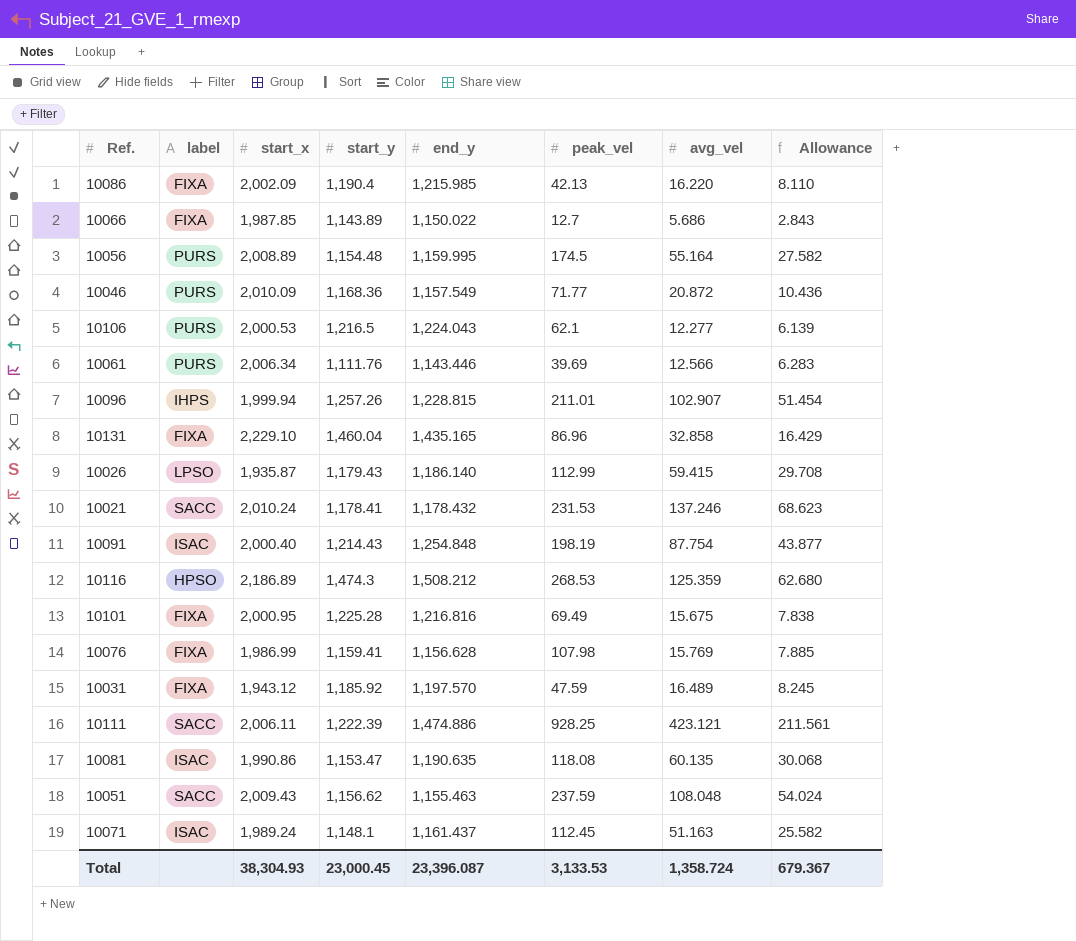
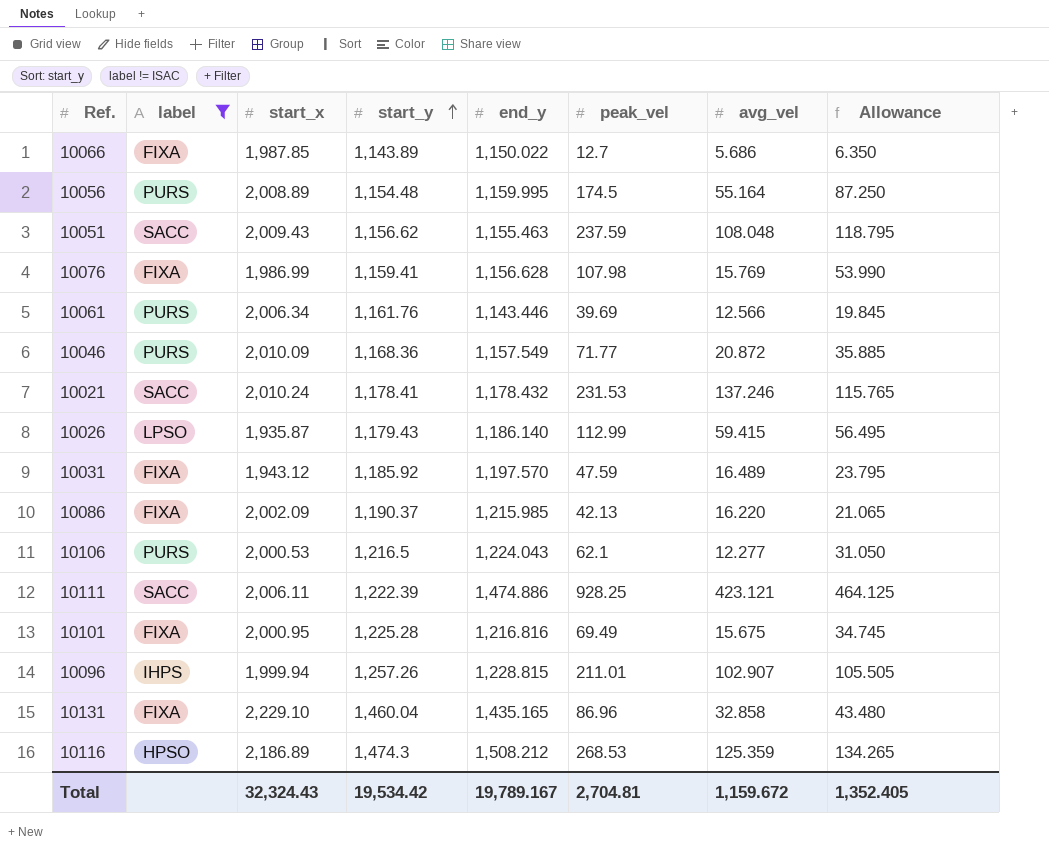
filter: none -> label != ISAC
row order: none -> start_y ascending
column Allowance | formula: [avg_vel] * 0.5 -> [peak_vel] * 0.5
10061 | start_y: 1,111.76 -> 1,161.76
10086 | start_y: 1,190.4 -> 1,190.37
Total | start_x: 38,304.93 -> 32,324.43
Total | start_y: 23,000.45 -> 19,534.42
Total | end_y: 23,396.087 -> 19,789.167
Total | peak_vel: 3,133.53 -> 2,704.81
Total | avg_vel: 1,358.724 -> 1,159.672
Total | Allowance: 679.367 -> 1,352.405

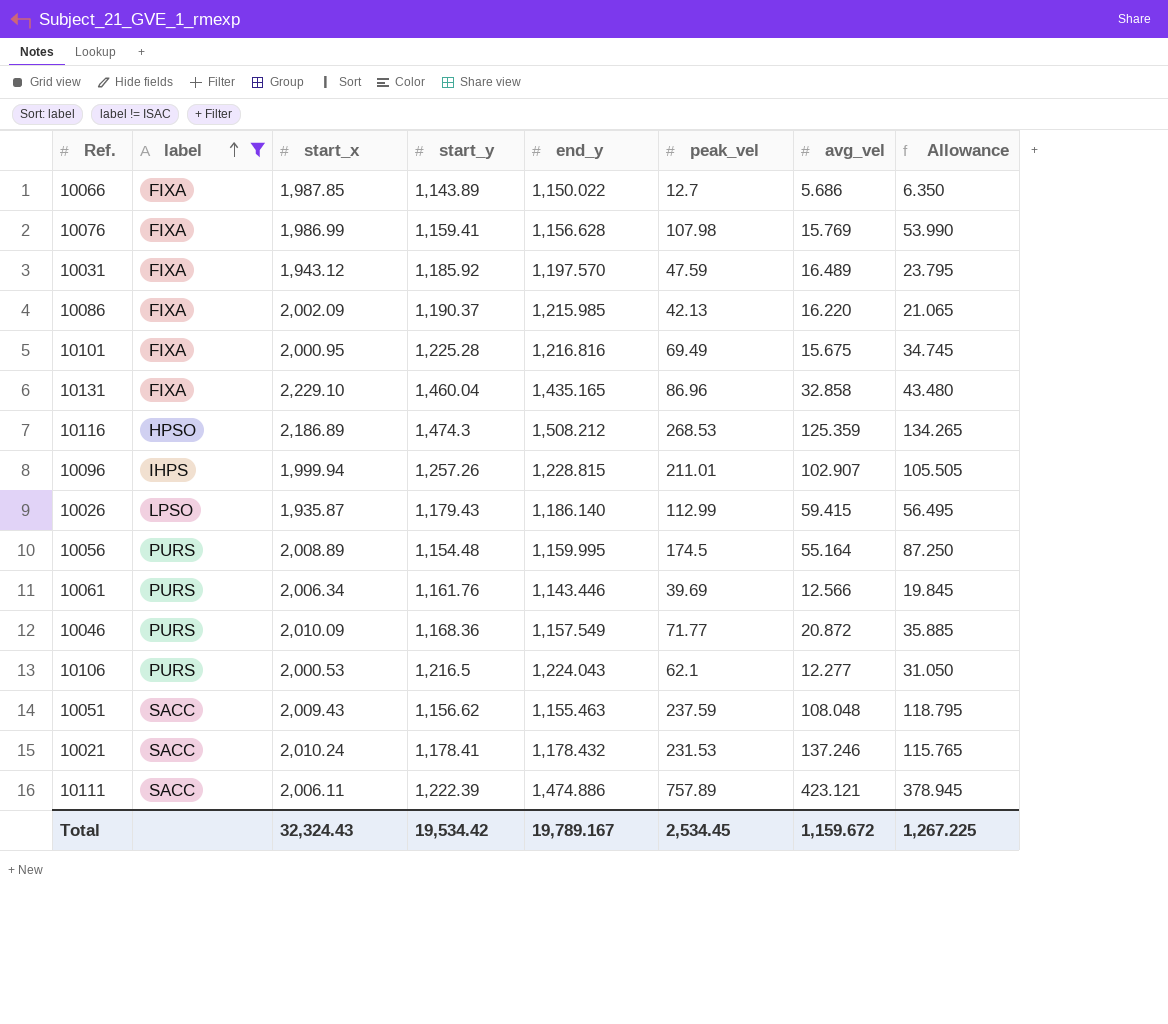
row order: start_y ascending -> label ascending
10111 | peak_vel: 928.25 -> 757.89
10111 | Allowance: 464.125 -> 378.945
Total | peak_vel: 2,704.81 -> 2,534.45
Total | Allowance: 1,352.405 -> 1,267.225

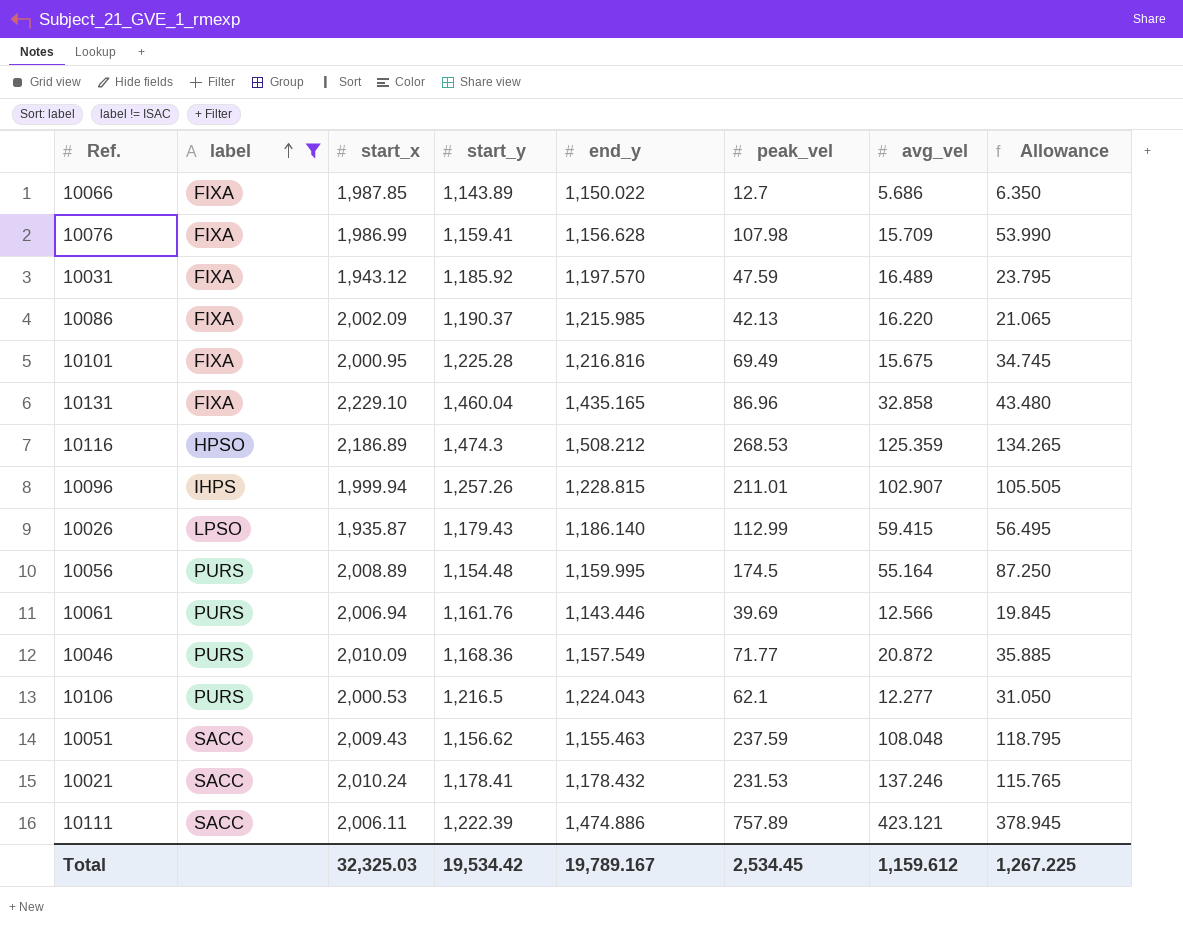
10076 | avg_vel: 15.769 -> 15.709
10061 | start_x: 2,006.34 -> 2,006.94
Total | start_x: 32,324.43 -> 32,325.03
Total | avg_vel: 1,159.672 -> 1,159.612

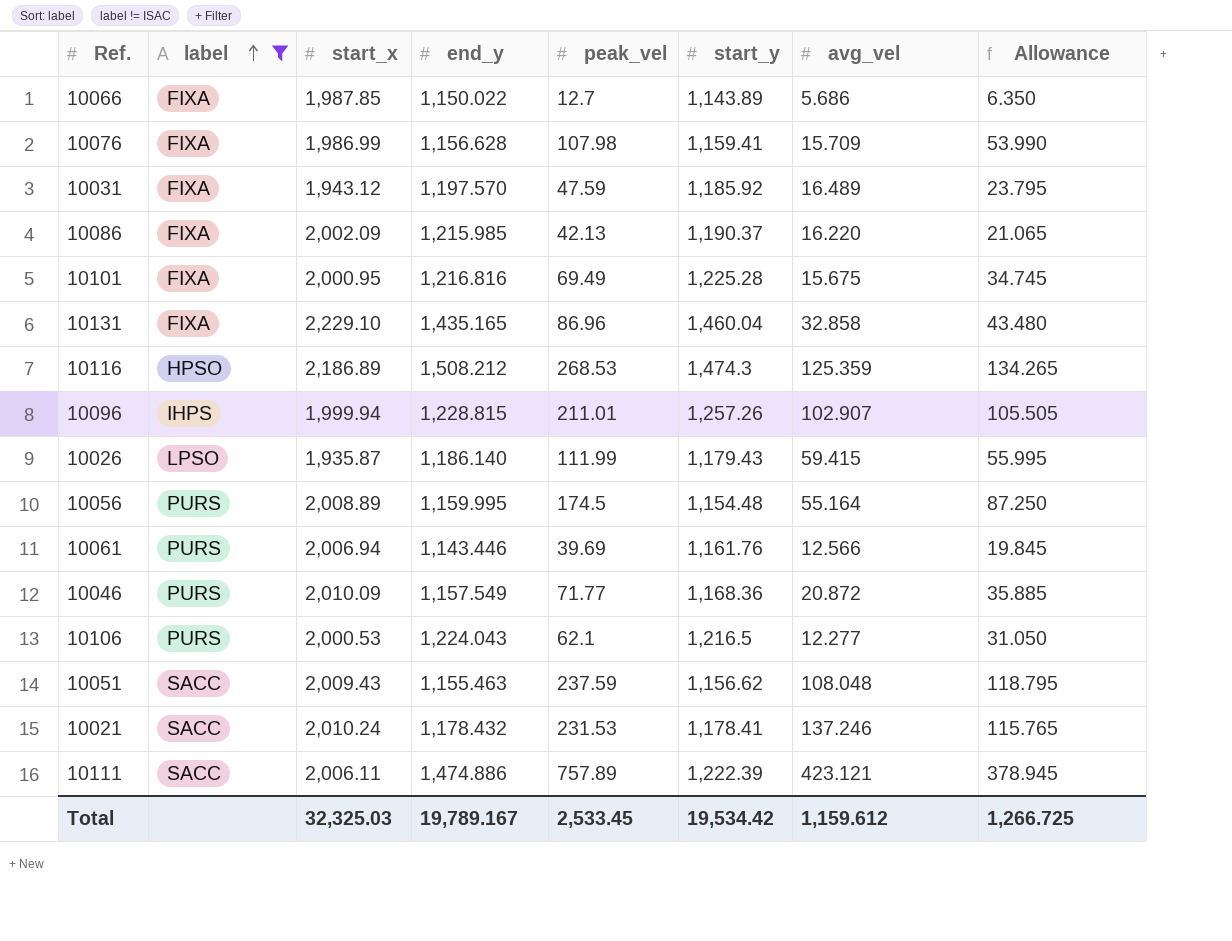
column start_y | position: 4 -> 6
10026 | peak_vel: 112.99 -> 111.99
10026 | Allowance: 56.495 -> 55.995
Total | peak_vel: 2,534.45 -> 2,533.45
Total | Allowance: 1,267.225 -> 1,266.725

